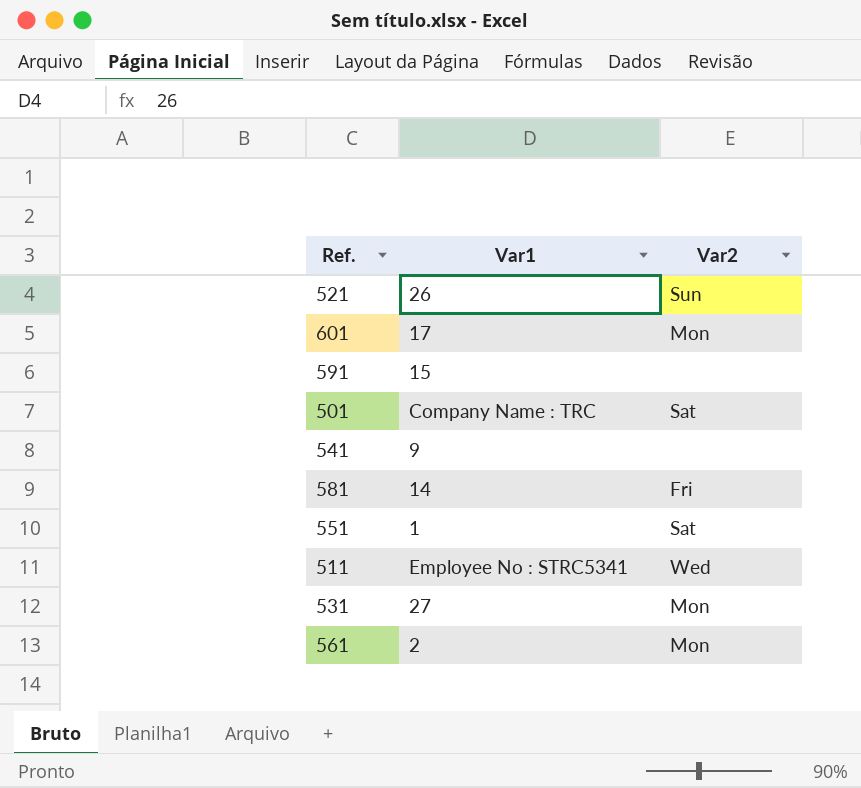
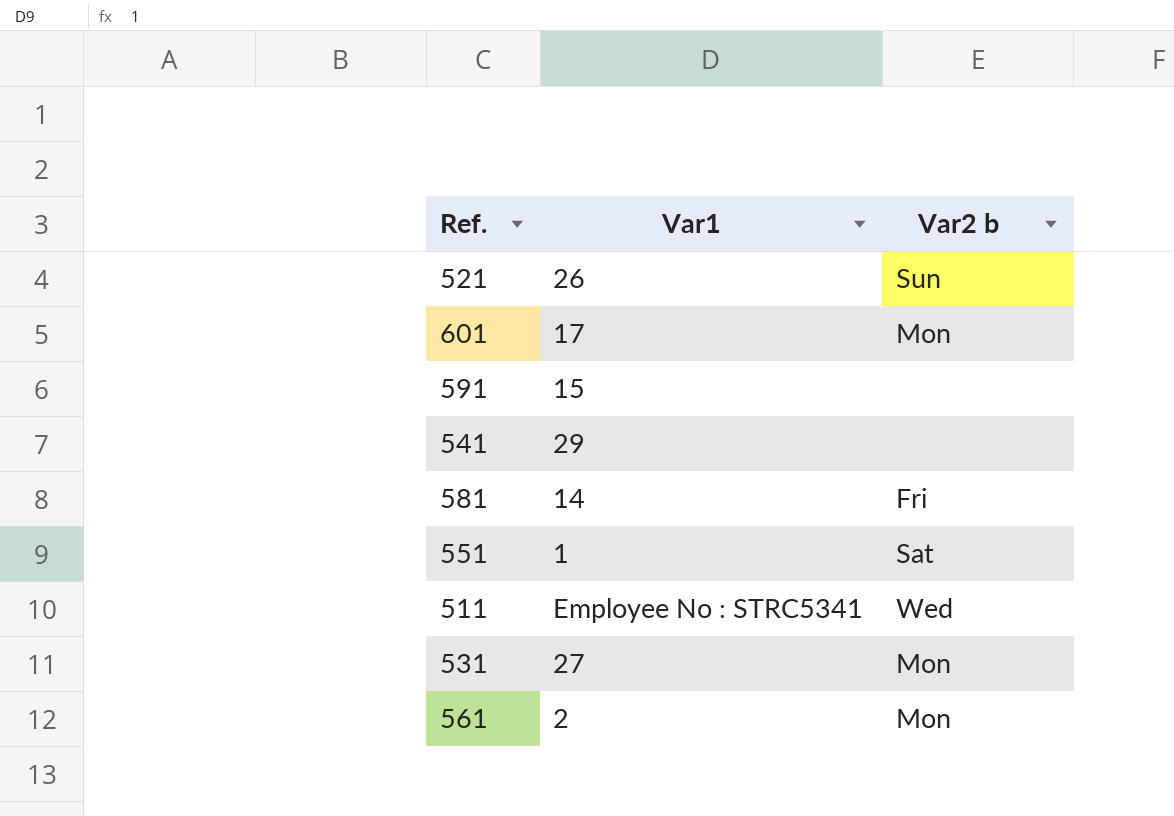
column name: Var2 -> Var2 b
row 501: Company Name : TRC | Sat -> none
541 | Var1: 9 -> 29

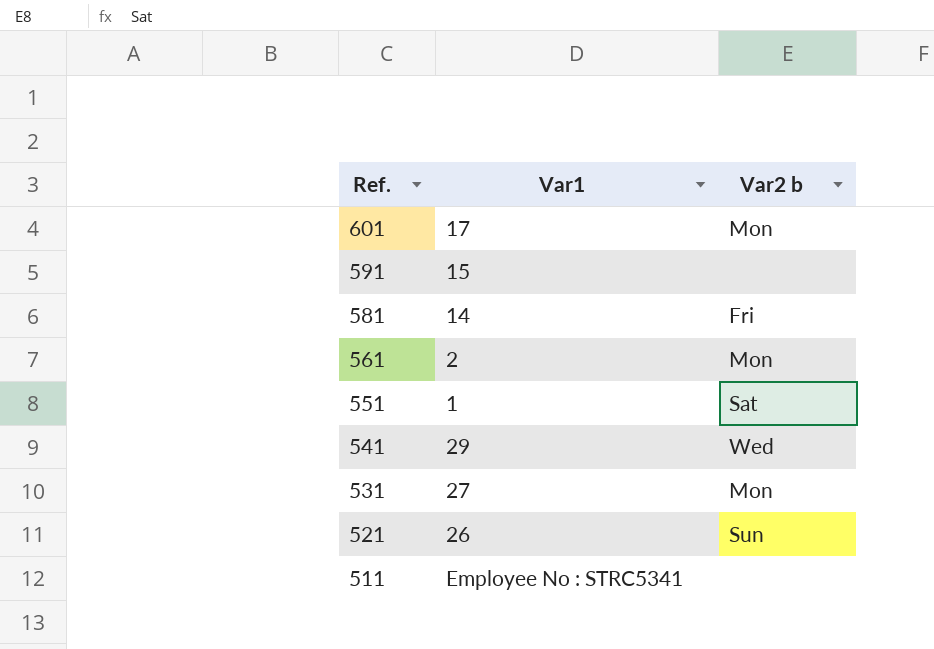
row order: none -> Ref. descending
541 | Var2 b: none -> Wed
511 | Var2 b: Wed -> none

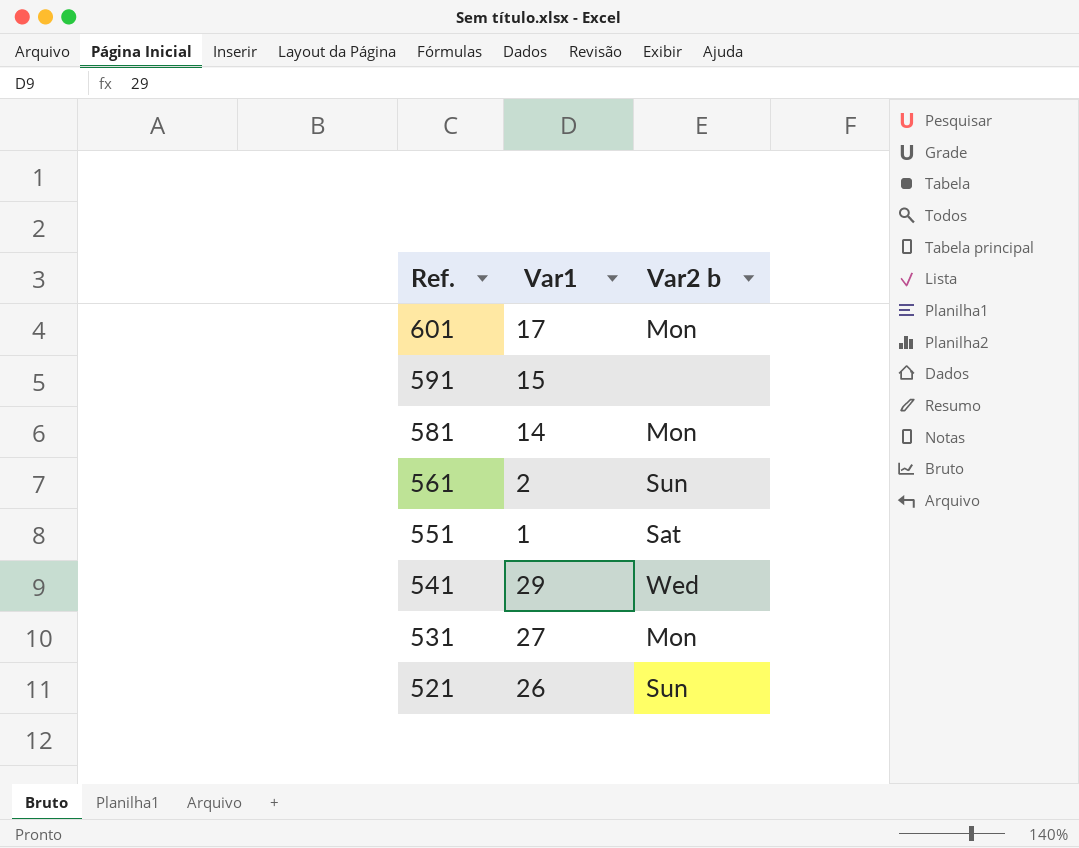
row 511: Employee No : STRC5341 | none -> none
581 | Var2 b: Fri -> Mon
561 | Var2 b: Mon -> Sun

